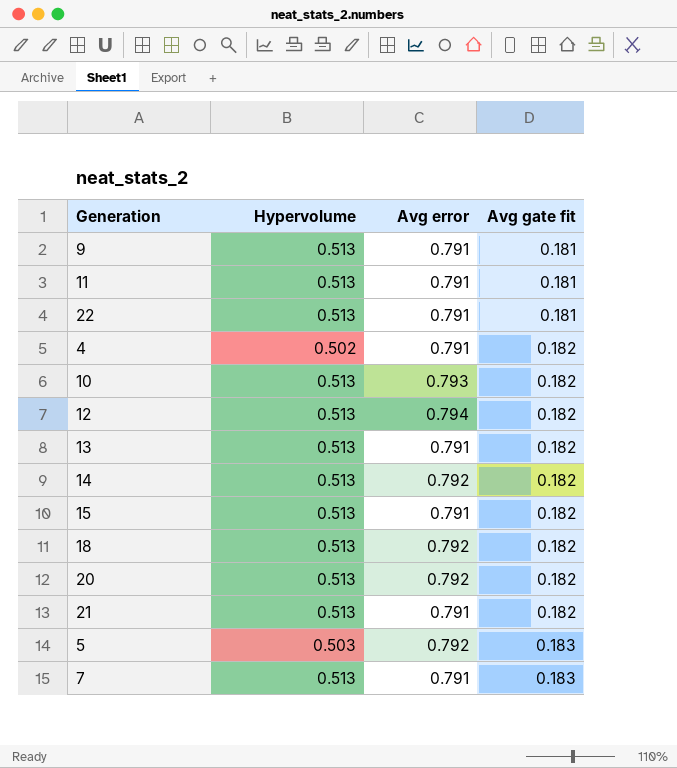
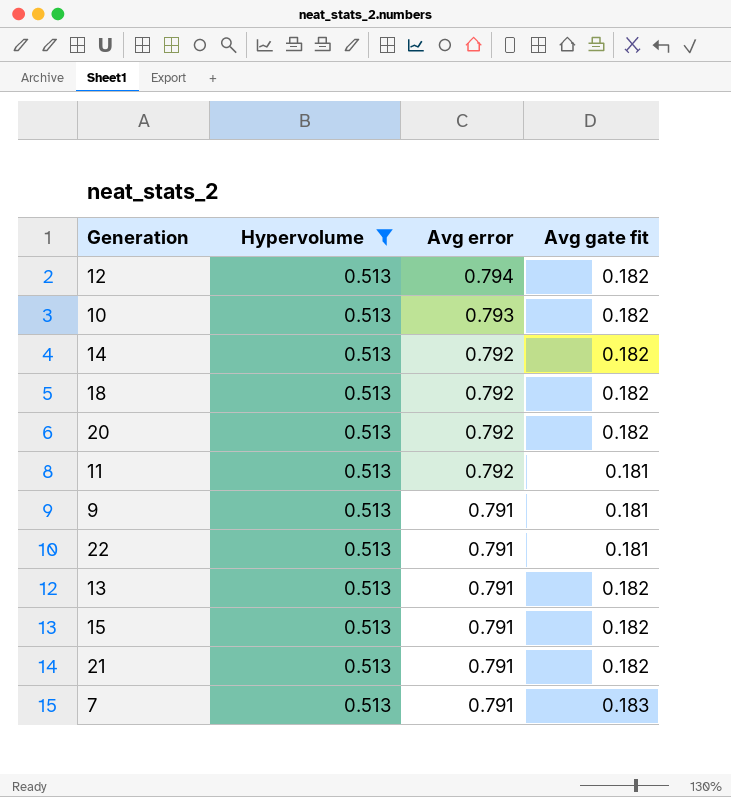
filter: none -> Hypervolume = 0.513
row order: Avg gate fit ascending -> Avg error descending
11 | Avg error: 0.791 -> 0.792

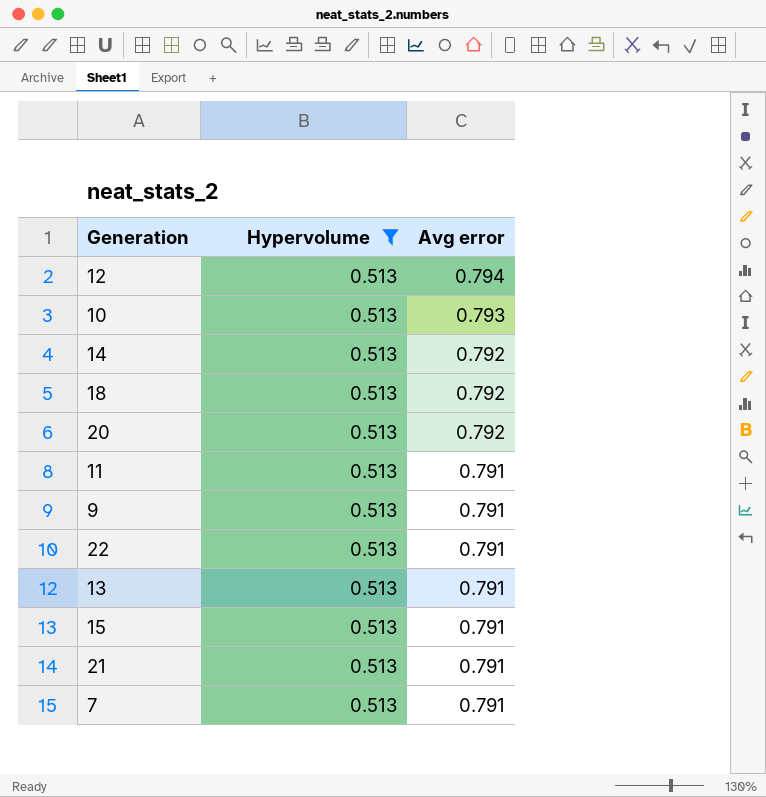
column Avg gate fit | position: 4 -> none
11 | Avg error: 0.792 -> 0.791

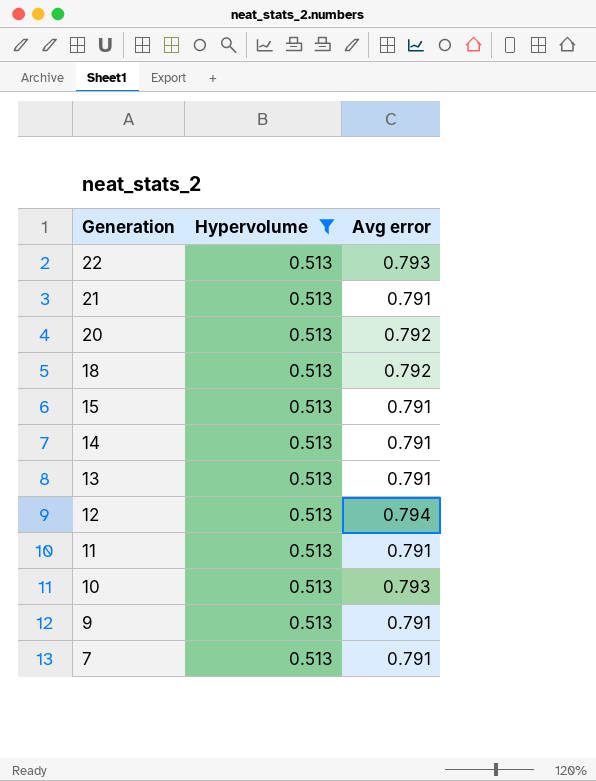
row order: Avg error descending -> Generation descending
22 | Avg error: 0.791 -> 0.793
14 | Avg error: 0.792 -> 0.791

